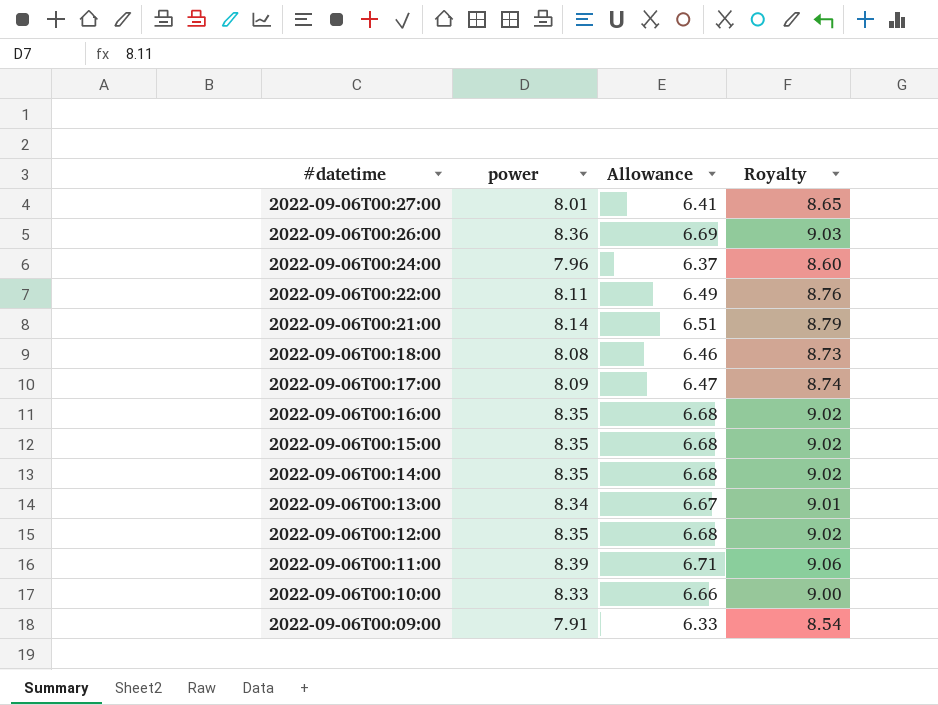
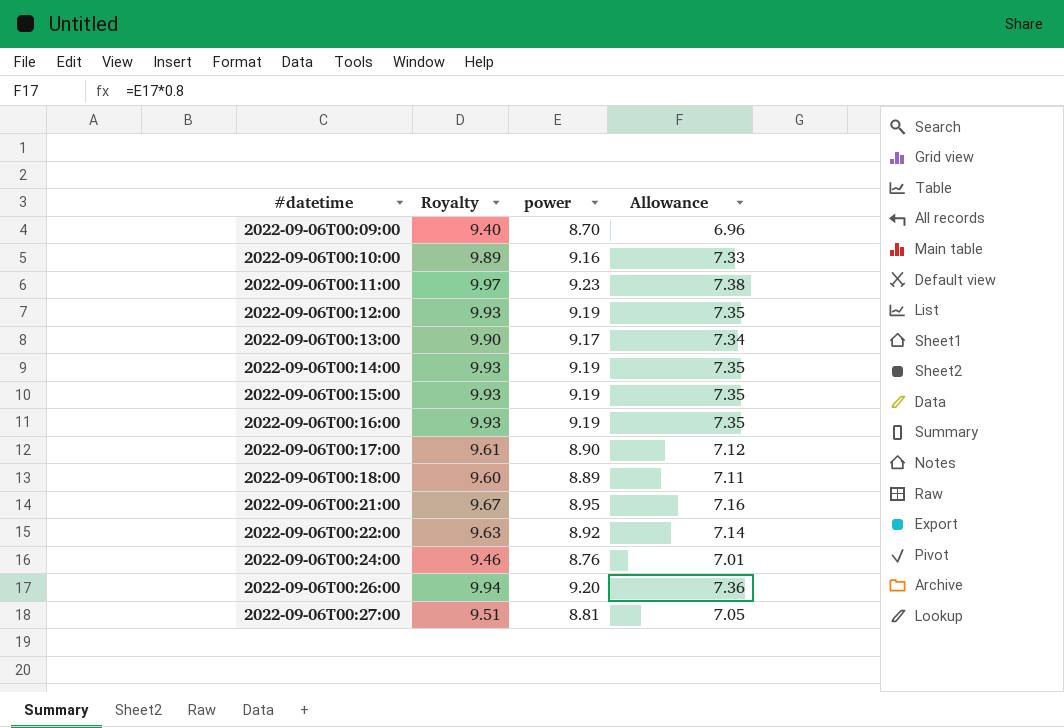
row order: #datetime descending -> #datetime ascending
column Royalty | position: 4 -> 2
2022-09-06T00:09:00 | Royalty: 8.54 -> 9.40
2022-09-06T00:09:00 | power: 7.91 -> 8.70
2022-09-06T00:09:00 | Allowance: 6.33 -> 6.96
2022-09-06T00:10:00 | Royalty: 9.00 -> 9.89
2022-09-06T00:10:00 | power: 8.33 -> 9.16
2022-09-06T00:10:00 | Allowance: 6.66 -> 7.33
2022-09-06T00:11:00 | Royalty: 9.06 -> 9.97
2022-09-06T00:11:00 | power: 8.39 -> 9.23
2022-09-06T00:11:00 | Allowance: 6.71 -> 7.38
2022-09-06T00:12:00 | Royalty: 9.02 -> 9.93
2022-09-06T00:12:00 | power: 8.35 -> 9.19
2022-09-06T00:12:00 | Allowance: 6.68 -> 7.35
2022-09-06T00:13:00 | Royalty: 9.01 -> 9.90
2022-09-06T00:13:00 | power: 8.34 -> 9.17
2022-09-06T00:13:00 | Allowance: 6.67 -> 7.34
2022-09-06T00:14:00 | Royalty: 9.02 -> 9.93
2022-09-06T00:14:00 | power: 8.35 -> 9.19
2022-09-06T00:14:00 | Allowance: 6.68 -> 7.35
2022-09-06T00:15:00 | Royalty: 9.02 -> 9.93
2022-09-06T00:15:00 | power: 8.35 -> 9.19
2022-09-06T00:15:00 | Allowance: 6.68 -> 7.35
2022-09-06T00:16:00 | Royalty: 9.02 -> 9.93
2022-09-06T00:16:00 | power: 8.35 -> 9.19
2022-09-06T00:16:00 | Allowance: 6.68 -> 7.35
2022-09-06T00:17:00 | Royalty: 8.74 -> 9.61
2022-09-06T00:17:00 | power: 8.09 -> 8.90
2022-09-06T00:17:00 | Allowance: 6.47 -> 7.12
2022-09-06T00:18:00 | Royalty: 8.73 -> 9.60
2022-09-06T00:18:00 | power: 8.08 -> 8.89
2022-09-06T00:18:00 | Allowance: 6.46 -> 7.11
2022-09-06T00:21:00 | Royalty: 8.79 -> 9.67
2022-09-06T00:21:00 | power: 8.14 -> 8.95
2022-09-06T00:21:00 | Allowance: 6.51 -> 7.16
2022-09-06T00:22:00 | Royalty: 8.76 -> 9.63
2022-09-06T00:22:00 | power: 8.11 -> 8.92
2022-09-06T00:22:00 | Allowance: 6.49 -> 7.14
2022-09-06T00:24:00 | Royalty: 8.60 -> 9.46
2022-09-06T00:24:00 | power: 7.96 -> 8.76
2022-09-06T00:24:00 | Allowance: 6.37 -> 7.01
2022-09-06T00:26:00 | Royalty: 9.03 -> 9.94
2022-09-06T00:26:00 | power: 8.36 -> 9.20
2022-09-06T00:26:00 | Allowance: 6.69 -> 7.36
2022-09-06T00:27:00 | Royalty: 8.65 -> 9.51
2022-09-06T00:27:00 | power: 8.01 -> 8.81
2022-09-06T00:27:00 | Allowance: 6.41 -> 7.05

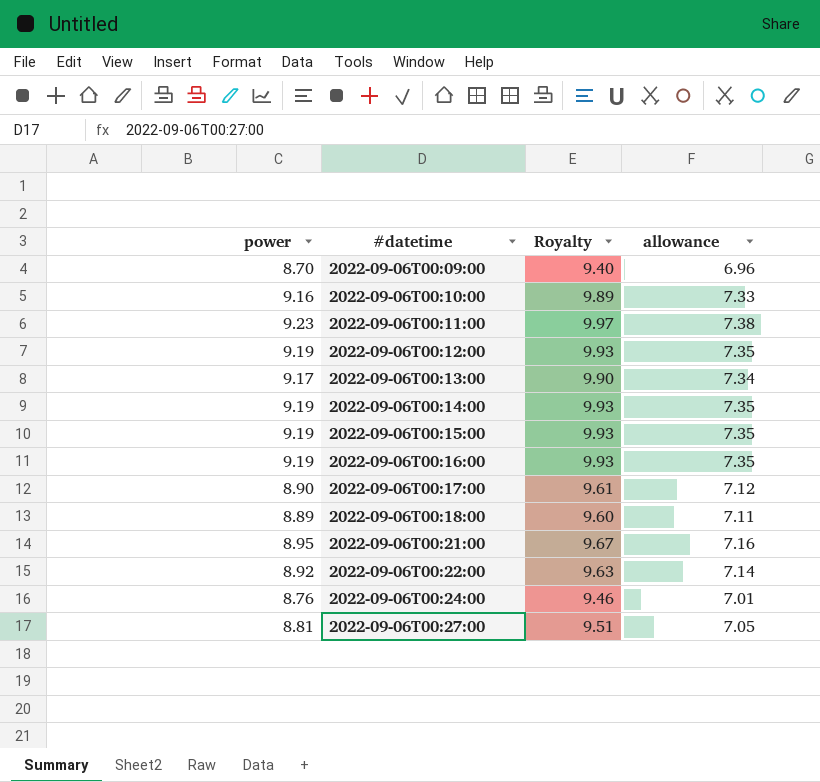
column power | position: 3 -> 1
column name: Allowance -> allowance
row 2022-09-06T00:26:00: 9.94 | 9.20 | 7.36 -> none

